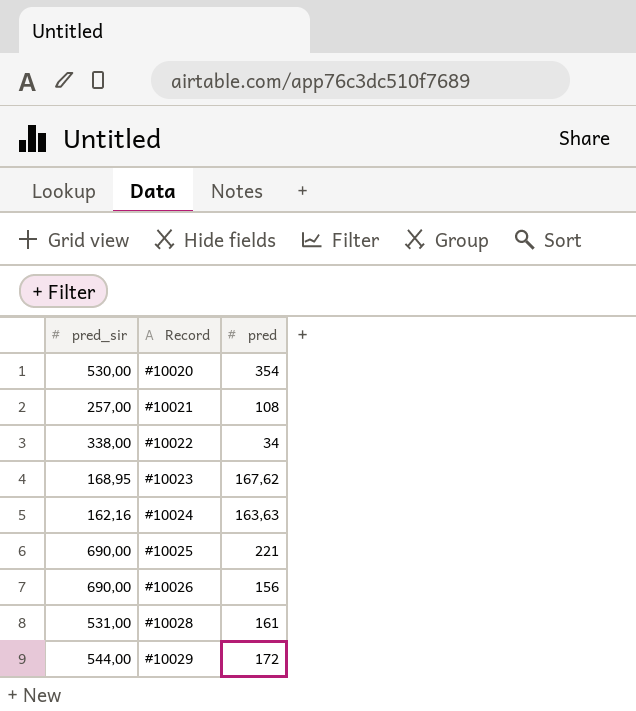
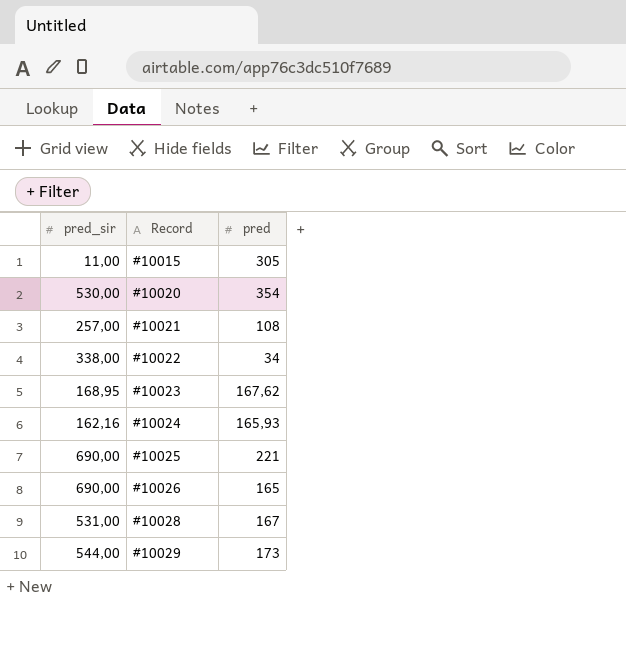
row #10015: none -> 11,00 | 305
#10024 | pred: 163,63 -> 165,93
#10026 | pred: 156 -> 165
#10028 | pred: 161 -> 167
#10029 | pred: 172 -> 173

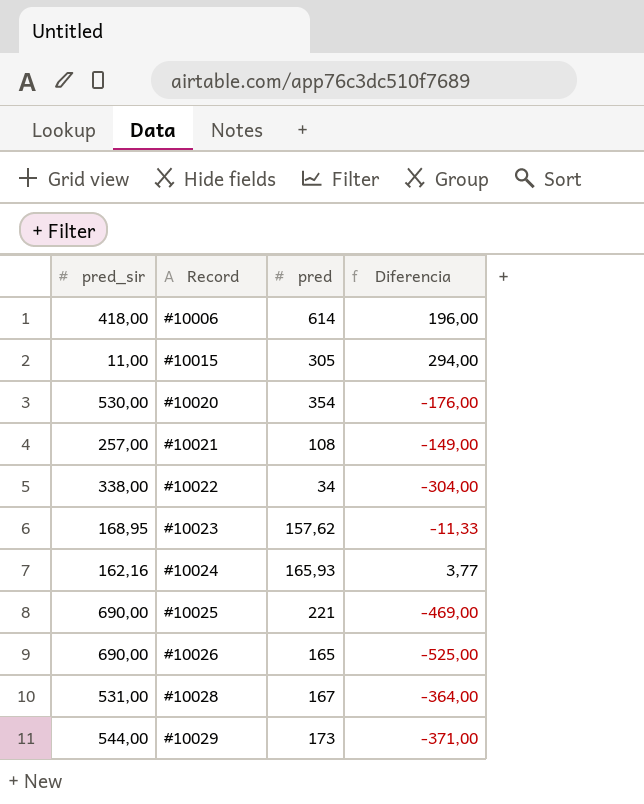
column Diferencia | formula: none -> [pred] - [pred_sir]
row #10006: none -> 418,00 | 614 | 196,00
#10023 | pred: 167,62 -> 157,62

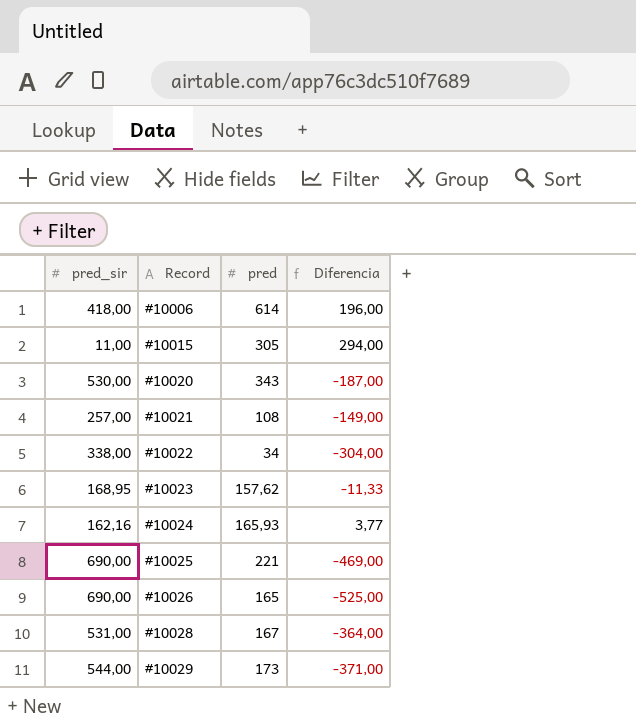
#10020 | pred: 354 -> 343
#10020 | Diferencia: -176,00 -> -187,00

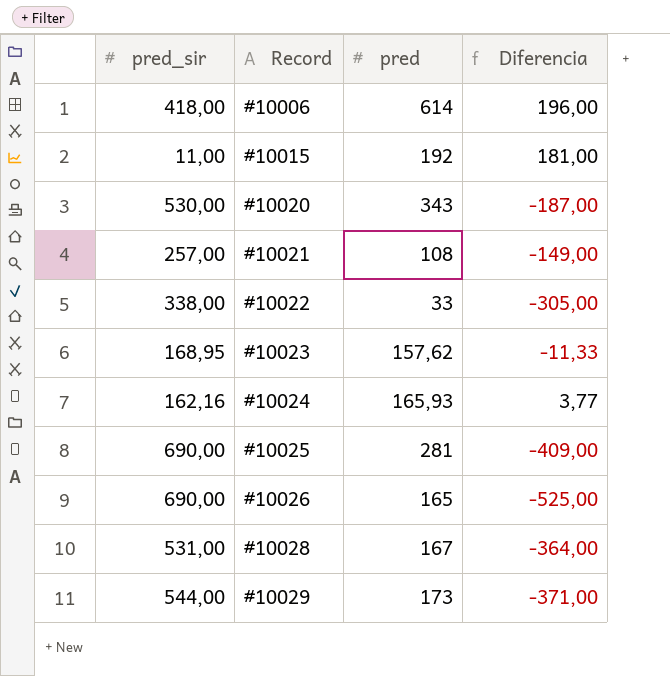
#10015 | pred: 305 -> 192
#10015 | Diferencia: 294,00 -> 181,00
#10022 | pred: 34 -> 33
#10022 | Diferencia: -304,00 -> -305,00
#10025 | pred: 221 -> 281
#10025 | Diferencia: -469,00 -> -409,00

